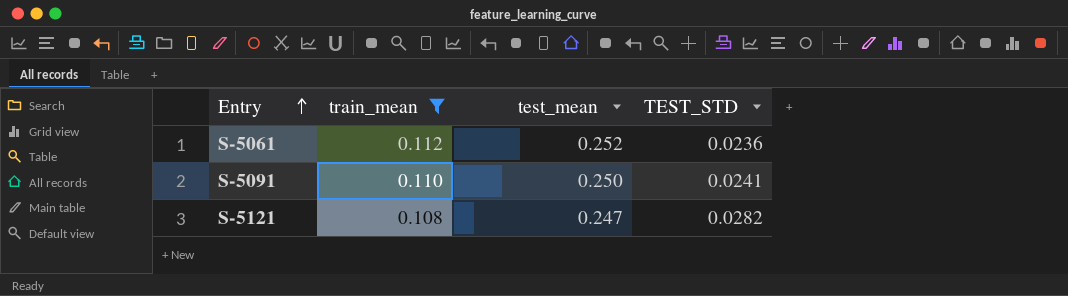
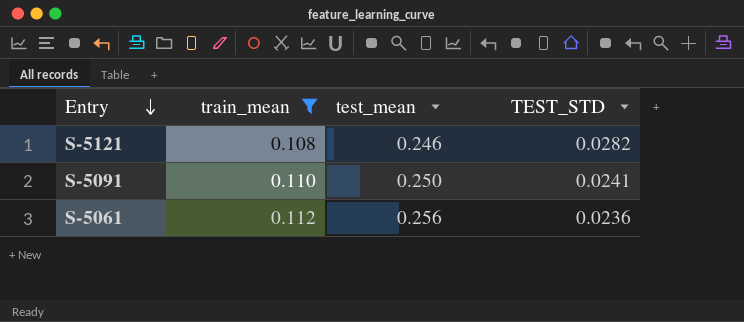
row order: Entry ascending -> Entry descending
S-5121 | test_mean: 0.247 -> 0.246
S-5061 | test_mean: 0.252 -> 0.256

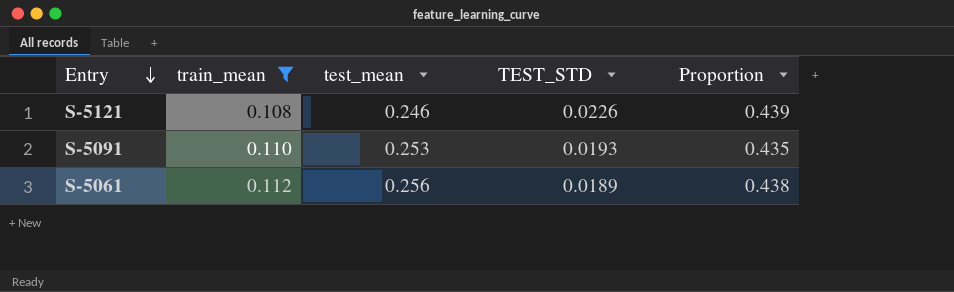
column Proportion | formula: none -> [train_mean] / [test_mean]
S-5121 | TEST_STD: 0.0282 -> 0.0226
S-5091 | test_mean: 0.250 -> 0.253
S-5091 | TEST_STD: 0.0241 -> 0.0193
S-5061 | TEST_STD: 0.0236 -> 0.0189

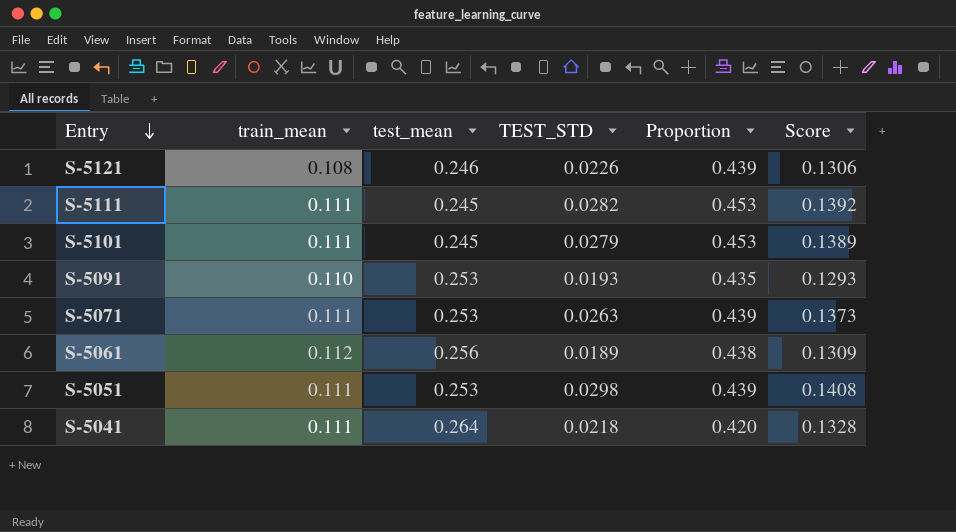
filter: train_mean != 0.111 -> none
column Score | formula: none -> [train_mean] + [TEST_STD]

